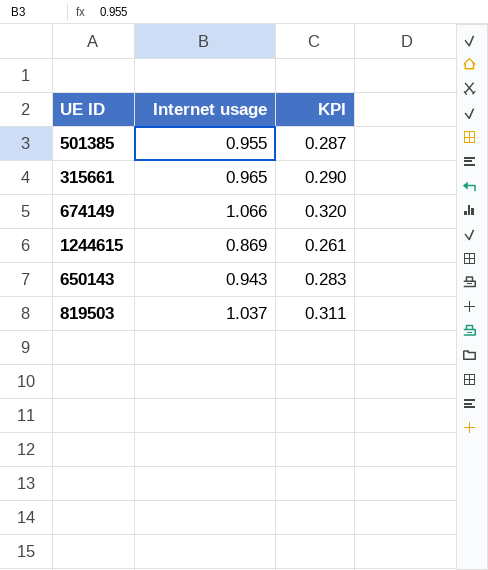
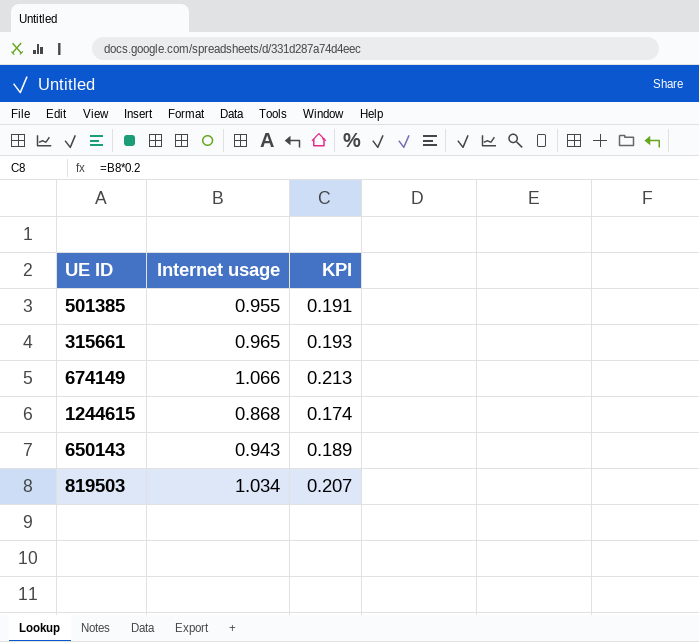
column KPI | formula: [Internet usage] * 0.3 -> [Internet usage] * 0.2
1244615 | Internet usage: 0.869 -> 0.868
819503 | Internet usage: 1.037 -> 1.034

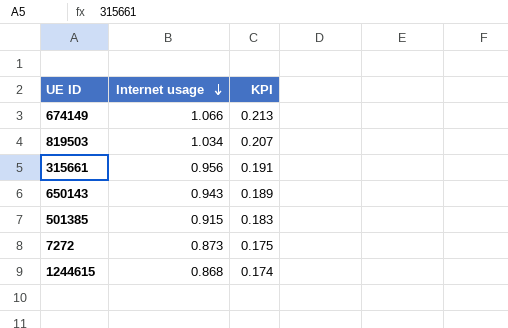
row order: none -> Internet usage descending
315661 | Internet usage: 0.965 -> 0.956
315661 | KPI: 0.193 -> 0.191
501385 | Internet usage: 0.955 -> 0.915
501385 | KPI: 0.191 -> 0.183
row 7272: none -> 0.873 | 0.175

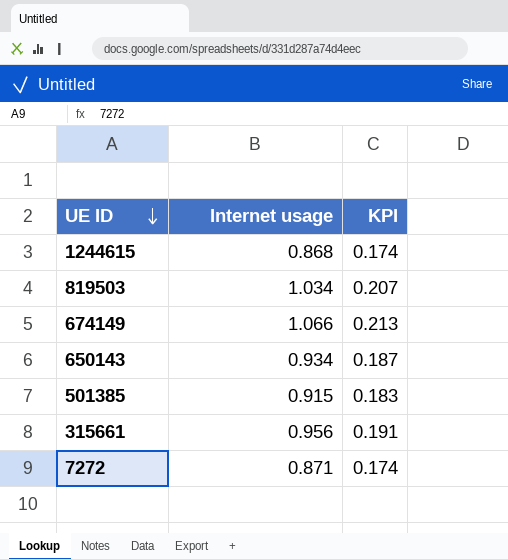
row order: Internet usage descending -> UE ID descending
650143 | Internet usage: 0.943 -> 0.934
650143 | KPI: 0.189 -> 0.187
7272 | Internet usage: 0.873 -> 0.871
7272 | KPI: 0.175 -> 0.174

